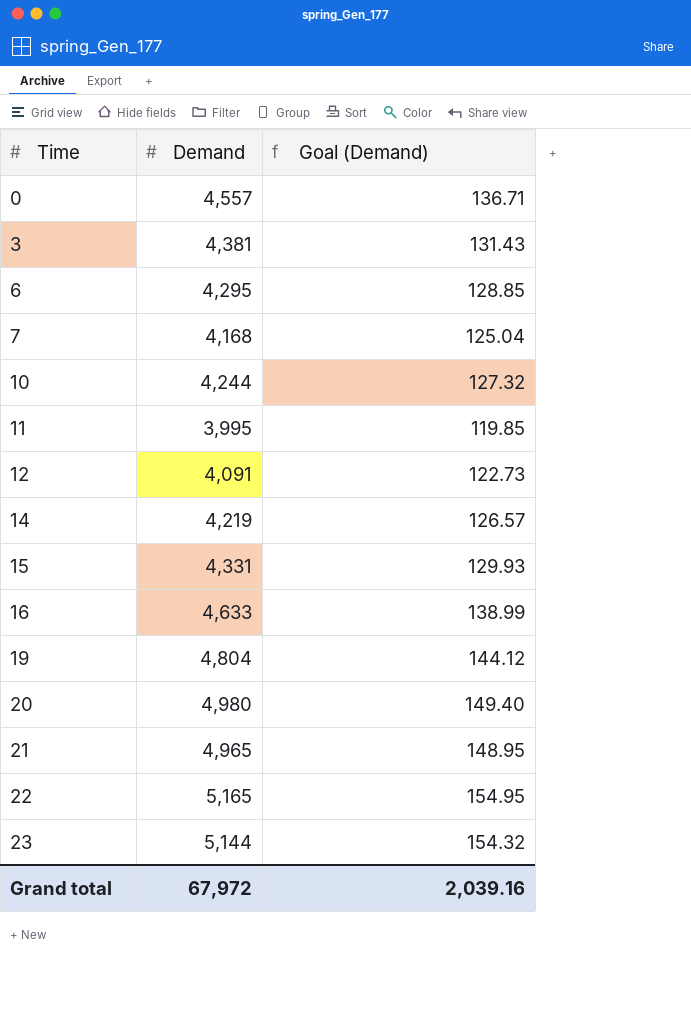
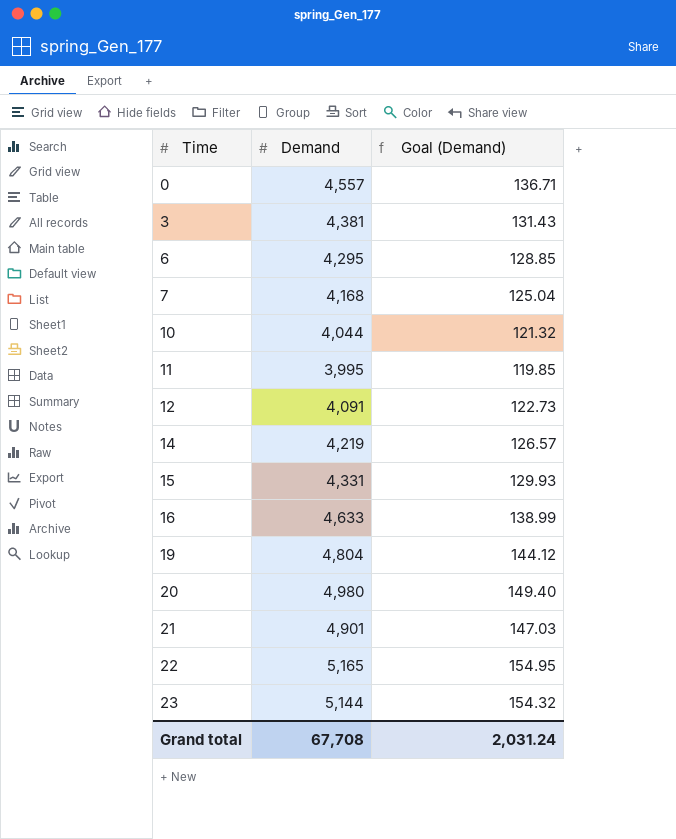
10 | Demand: 4,244 -> 4,044
10 | Goal (Demand): 127.32 -> 121.32
21 | Demand: 4,965 -> 4,901
21 | Goal (Demand): 148.95 -> 147.03
Grand total | Demand: 67,972 -> 67,708
Grand total | Goal (Demand): 2,039.16 -> 2,031.24

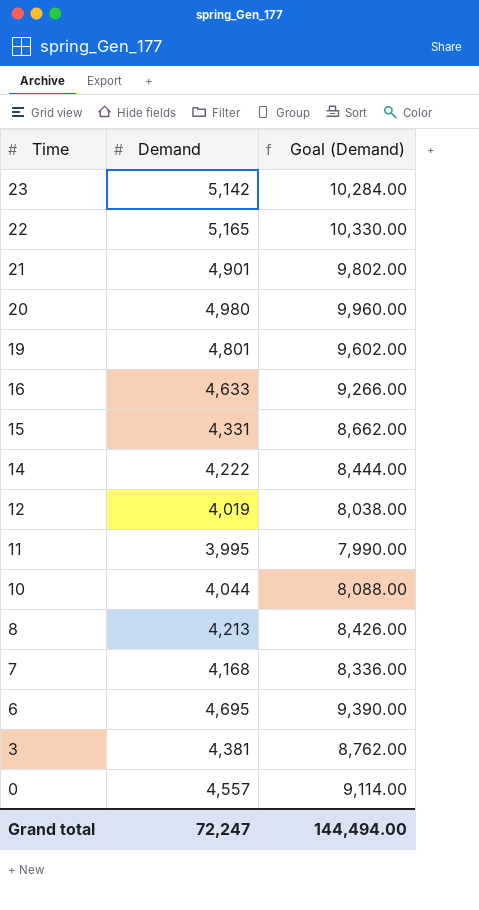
row order: Time ascending -> Time descending
column Goal (Demand) | formula: [Demand] * 0.03 -> [Demand] * 2
23 | Demand: 5,144 -> 5,142
19 | Demand: 4,804 -> 4,801
14 | Demand: 4,219 -> 4,222
12 | Demand: 4,091 -> 4,019
row 8: none -> 4,213 | 8,426.00
6 | Demand: 4,295 -> 4,695
Grand total | Demand: 67,708 -> 72,247
Grand total | Goal (Demand): 2,031.24 -> 144,494.00

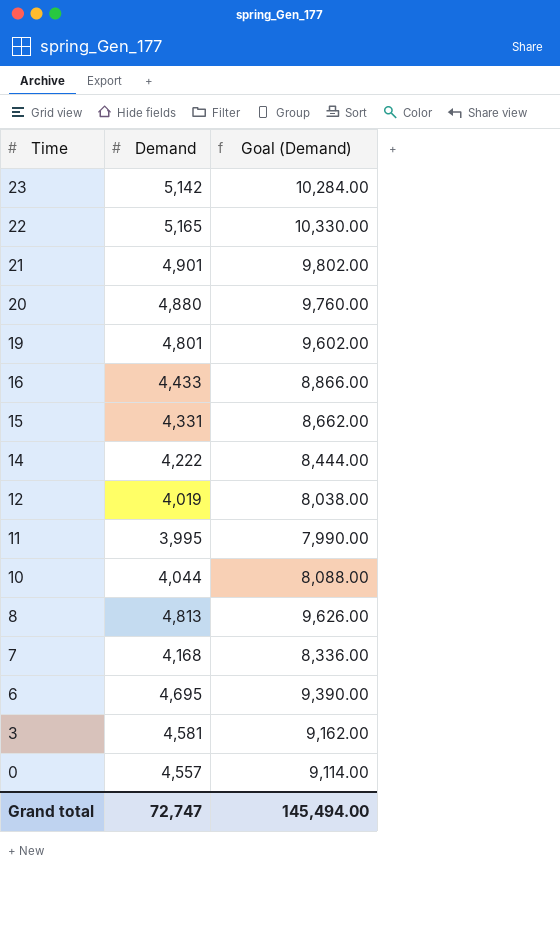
20 | Demand: 4,980 -> 4,880
20 | Goal (Demand): 9,960.00 -> 9,760.00
16 | Demand: 4,633 -> 4,433
16 | Goal (Demand): 9,266.00 -> 8,866.00
8 | Demand: 4,213 -> 4,813
8 | Goal (Demand): 8,426.00 -> 9,626.00
3 | Demand: 4,381 -> 4,581
3 | Goal (Demand): 8,762.00 -> 9,162.00
Grand total | Demand: 72,247 -> 72,747
Grand total | Goal (Demand): 144,494.00 -> 145,494.00

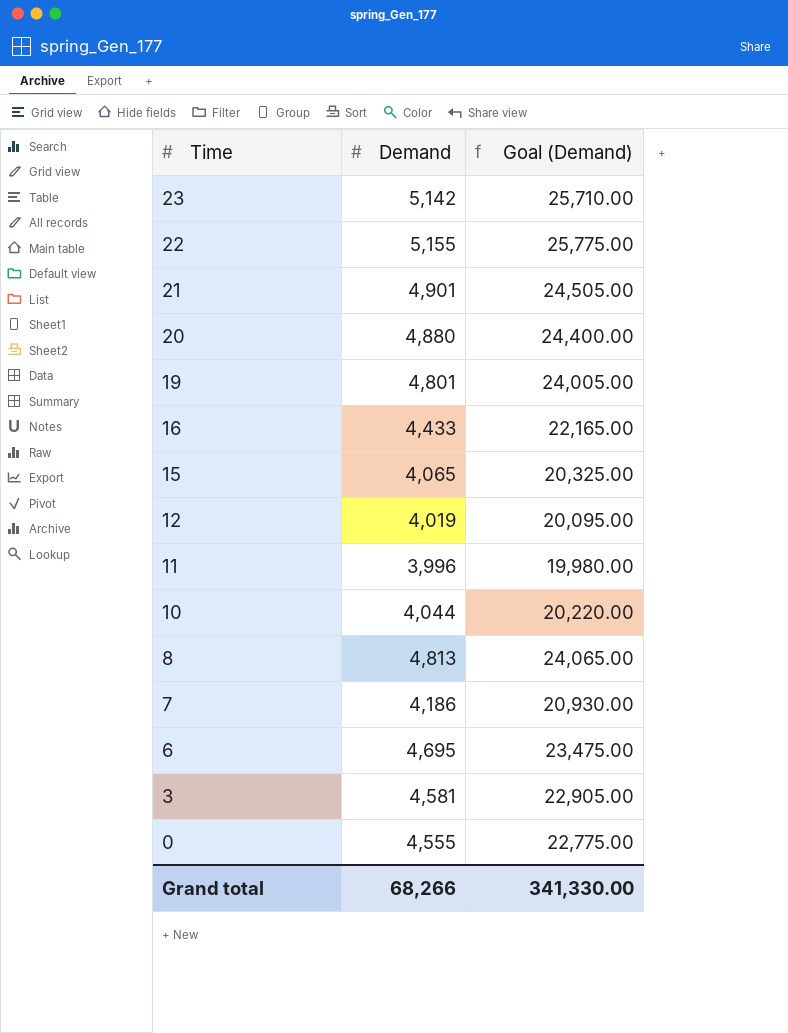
column Goal (Demand) | formula: [Demand] * 2 -> [Demand] * 5
row 14: 4,222 | 8,444.00 -> none
22 | Demand: 5,165 -> 5,155
15 | Demand: 4,331 -> 4,065
11 | Demand: 3,995 -> 3,996
7 | Demand: 4,168 -> 4,186
0 | Demand: 4,557 -> 4,555
Grand total | Demand: 72,747 -> 68,266
Grand total | Goal (Demand): 145,494.00 -> 341,330.00

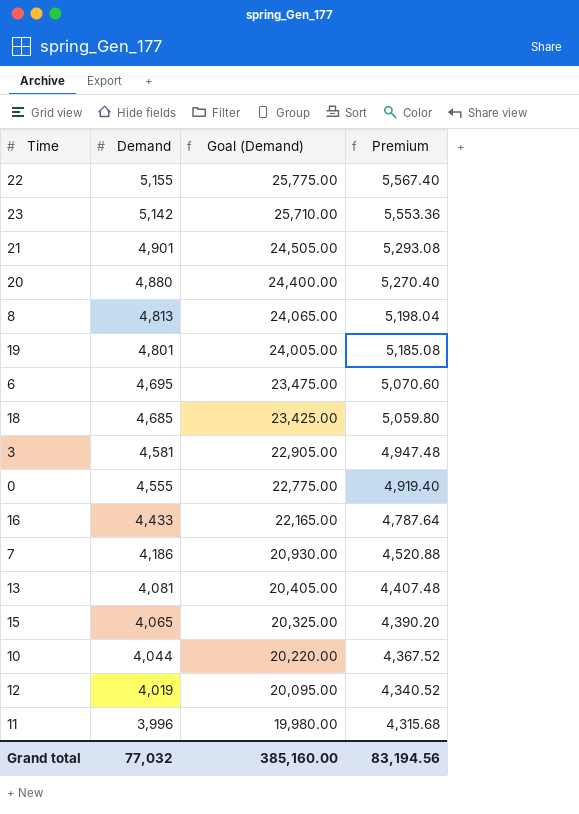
row order: Time descending -> Demand descending
column Premium | formula: none -> [Demand] * 1.08
row 18: none -> 4,685 | 23,425.00 | 5,059.80
row 13: none -> 4,081 | 20,405.00 | 4,407.48
Grand total | Demand: 68,266 -> 77,032
Grand total | Goal (Demand): 341,330.00 -> 385,160.00

